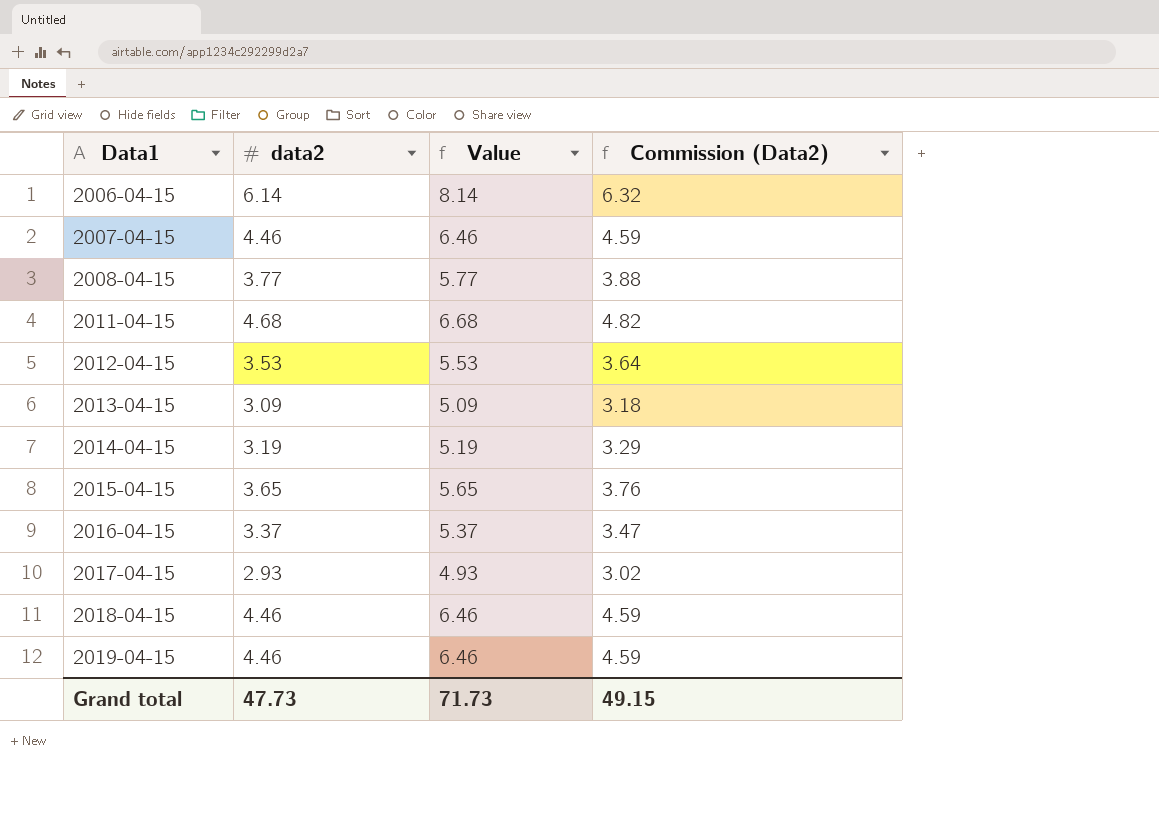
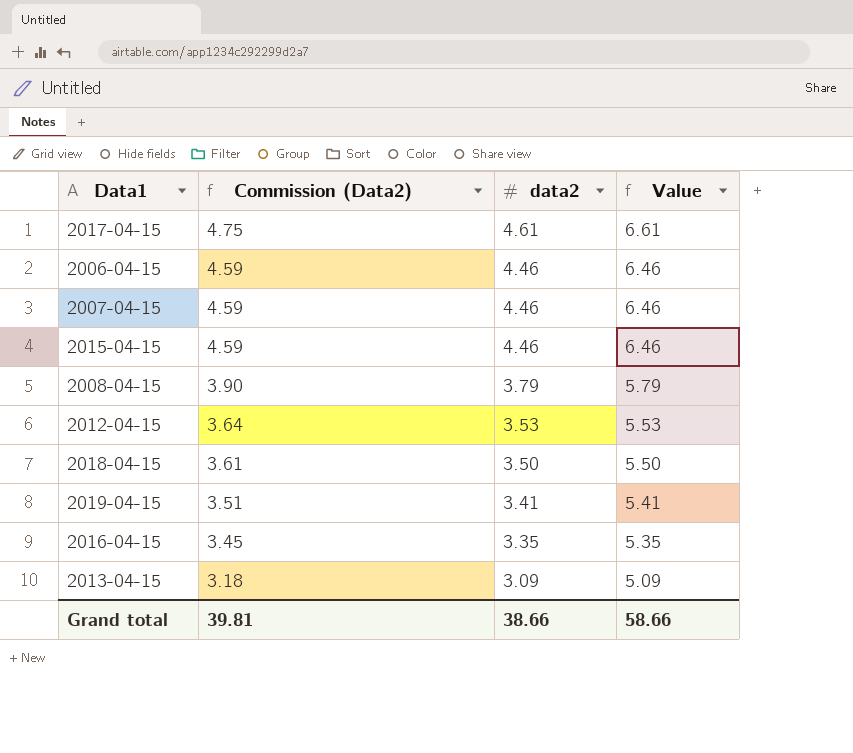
row order: Data1 ascending -> Commission (Data2) descending
column Commission (Data2) | position: 4 -> 2
row 2011-04-15: 4.68 | 6.68 | 4.82 -> none
row 2014-04-15: 3.19 | 5.19 | 3.29 -> none
2017-04-15 | Commission (Data2): 3.02 -> 4.75
2017-04-15 | data2: 2.93 -> 4.61
2017-04-15 | Value: 4.93 -> 6.61
2006-04-15 | Commission (Data2): 6.32 -> 4.59
2006-04-15 | data2: 6.14 -> 4.46
2006-04-15 | Value: 8.14 -> 6.46
2015-04-15 | Commission (Data2): 3.76 -> 4.59
2015-04-15 | data2: 3.65 -> 4.46
2015-04-15 | Value: 5.65 -> 6.46
2008-04-15 | Commission (Data2): 3.88 -> 3.90
2008-04-15 | data2: 3.77 -> 3.79
2008-04-15 | Value: 5.77 -> 5.79
2018-04-15 | Commission (Data2): 4.59 -> 3.61
2018-04-15 | data2: 4.46 -> 3.50
2018-04-15 | Value: 6.46 -> 5.50
2019-04-15 | Commission (Data2): 4.59 -> 3.51
2019-04-15 | data2: 4.46 -> 3.41
2019-04-15 | Value: 6.46 -> 5.41
2016-04-15 | Commission (Data2): 3.47 -> 3.45
2016-04-15 | data2: 3.37 -> 3.35
2016-04-15 | Value: 5.37 -> 5.35
Grand total | Commission (Data2): 49.15 -> 39.81
Grand total | data2: 47.73 -> 38.66
Grand total | Value: 71.73 -> 58.66

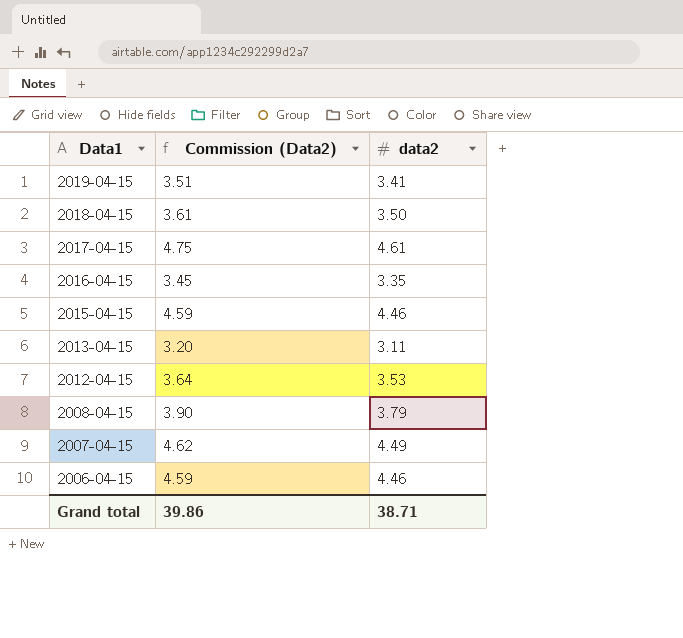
row order: Commission (Data2) descending -> Data1 descending
column Value | formula: [data2] + 2 -> none
2013-04-15 | Commission (Data2): 3.18 -> 3.20
2013-04-15 | data2: 3.09 -> 3.11
2007-04-15 | Commission (Data2): 4.59 -> 4.62
2007-04-15 | data2: 4.46 -> 4.49
Grand total | Commission (Data2): 39.81 -> 39.86
Grand total | data2: 38.66 -> 38.71

